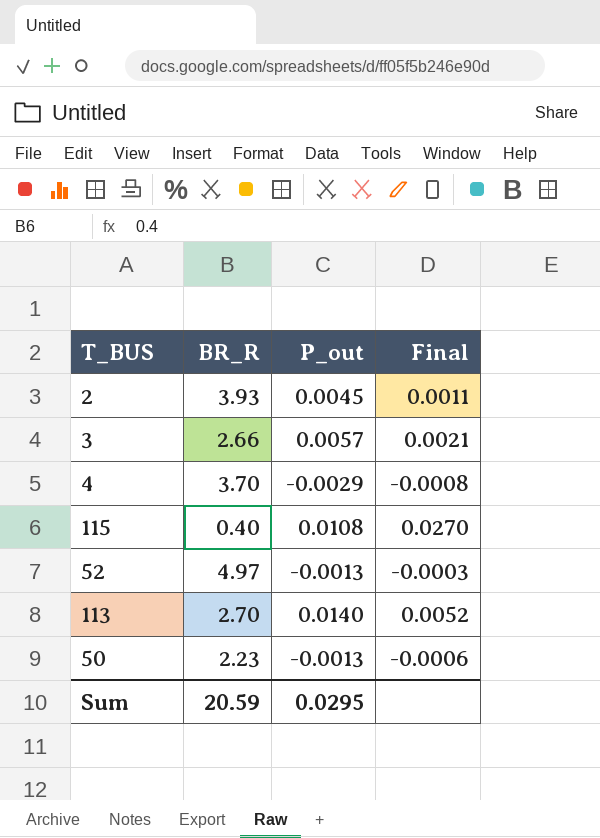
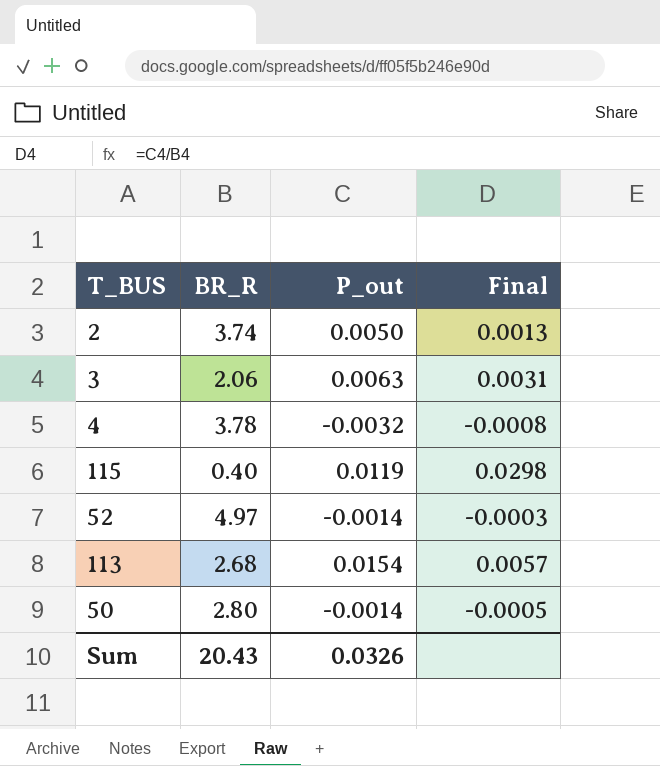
2 | BR_R: 3.93 -> 3.74
2 | P_out: 0.0045 -> 0.0050
2 | Final: 0.0011 -> 0.0013
3 | BR_R: 2.66 -> 2.06
3 | P_out: 0.0057 -> 0.0063
3 | Final: 0.0021 -> 0.0031
4 | BR_R: 3.70 -> 3.78
4 | P_out: -0.0029 -> -0.0032
115 | P_out: 0.0108 -> 0.0119
115 | Final: 0.0270 -> 0.0298
52 | P_out: -0.0013 -> -0.0014
113 | BR_R: 2.70 -> 2.68
113 | P_out: 0.0140 -> 0.0154
113 | Final: 0.0052 -> 0.0057
50 | BR_R: 2.23 -> 2.80
50 | P_out: -0.0013 -> -0.0014
50 | Final: -0.0006 -> -0.0005
Sum | BR_R: 20.59 -> 20.43
Sum | P_out: 0.0295 -> 0.0326

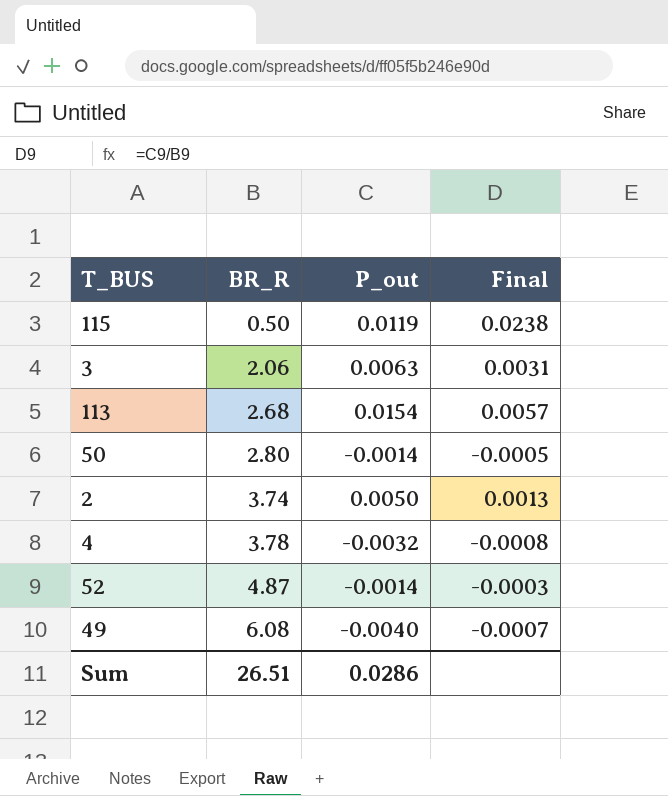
row order: none -> BR_R ascending
115 | BR_R: 0.40 -> 0.50
115 | Final: 0.0298 -> 0.0238
52 | BR_R: 4.97 -> 4.87
row 49: none -> 6.08 | -0.0040 | -0.0007
Sum | BR_R: 20.43 -> 26.51
Sum | P_out: 0.0326 -> 0.0286

